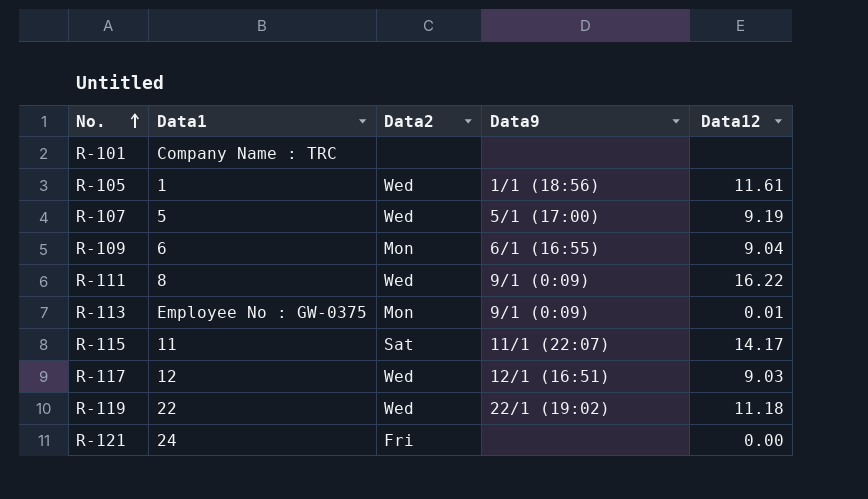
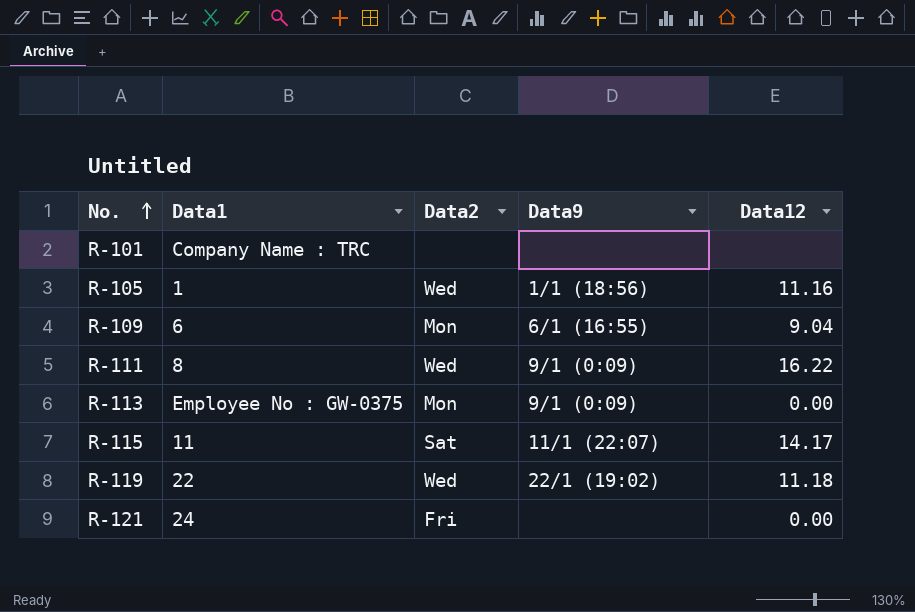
row R-107: 5 | Wed | 5/1 (17:00) | 9.19 -> none
row R-117: 12 | Wed | 12/1 (16:51) | 9.03 -> none
R-105 | Data12: 11.61 -> 11.16
R-113 | Data12: 0.01 -> 0.00

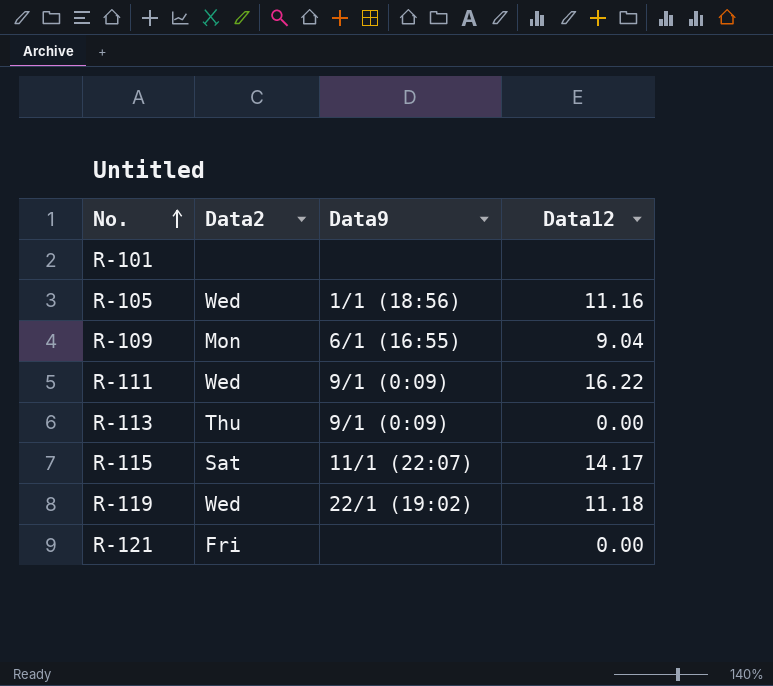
column Data1 | position: 2 -> none
R-113 | Data2: Mon -> Thu

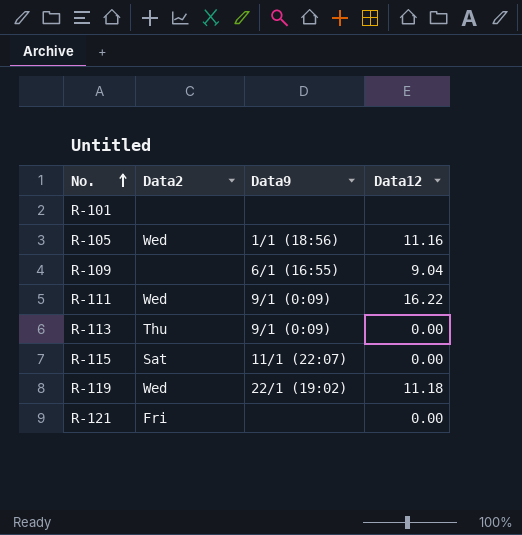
R-109 | Data2: Mon -> none
R-115 | Data12: 14.17 -> 0.00

